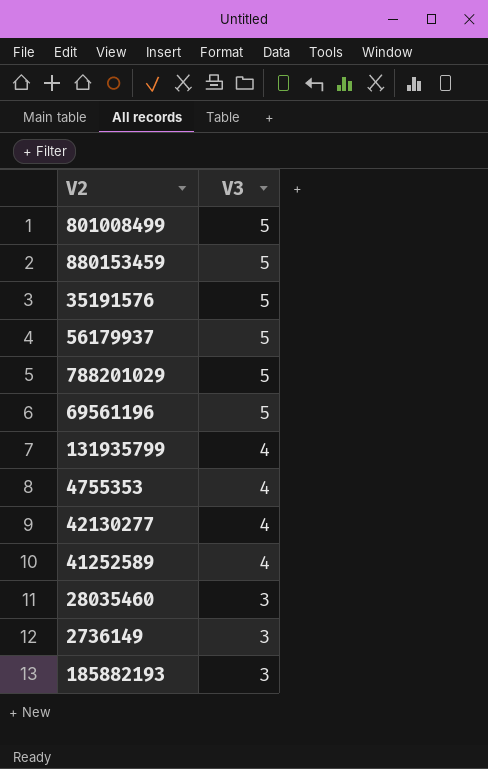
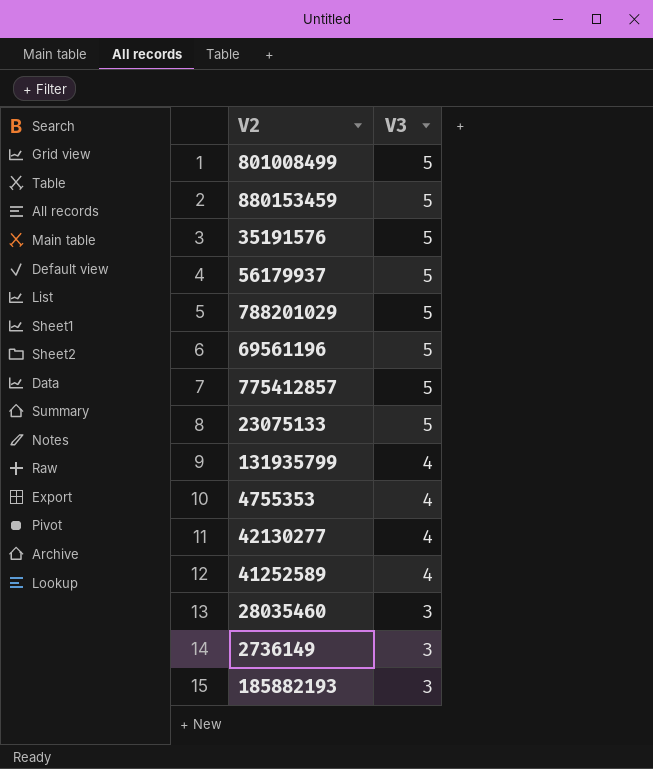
row 775412857: none -> 5
row 23075133: none -> 5

